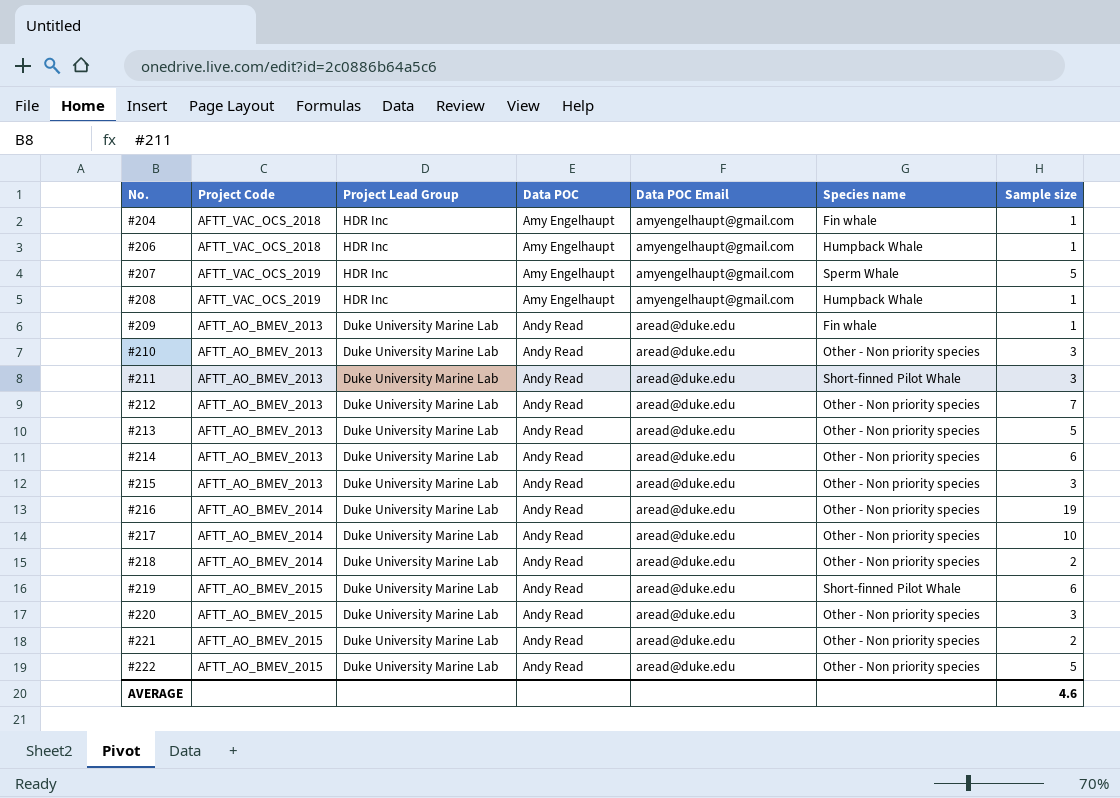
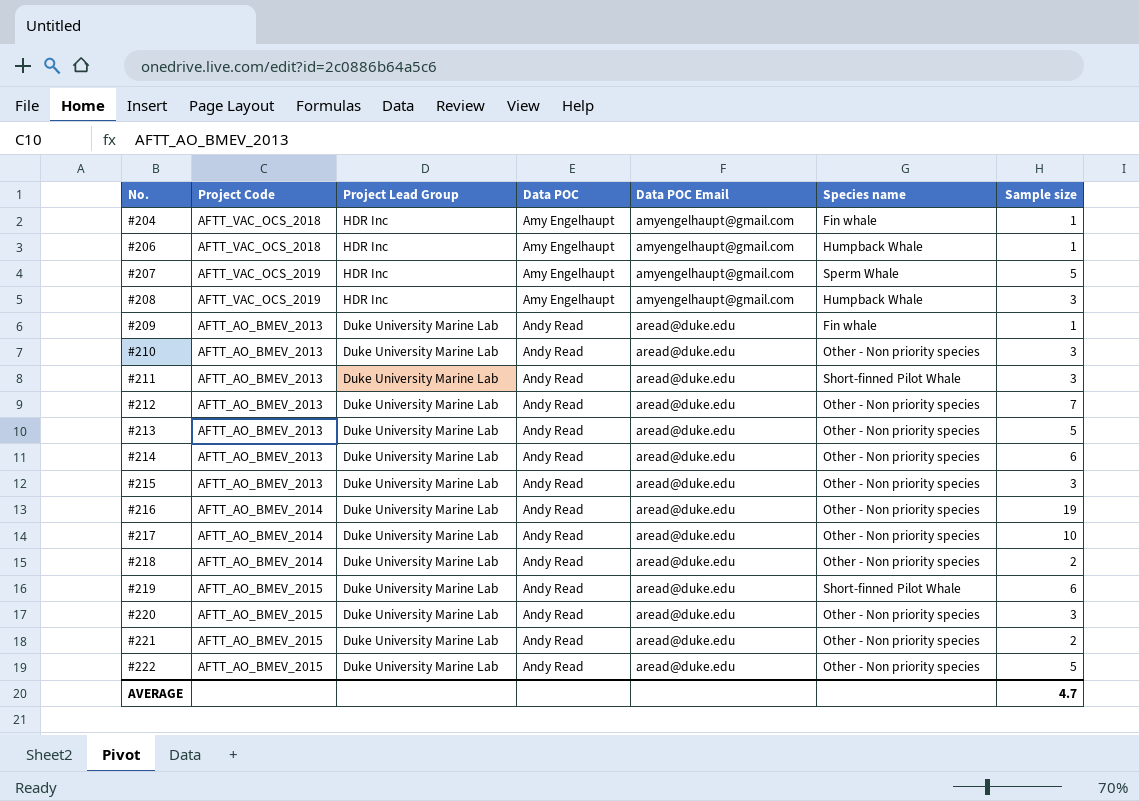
#208 | Sample size: 1 -> 3
AVERAGE | Sample size: 4.6 -> 4.7

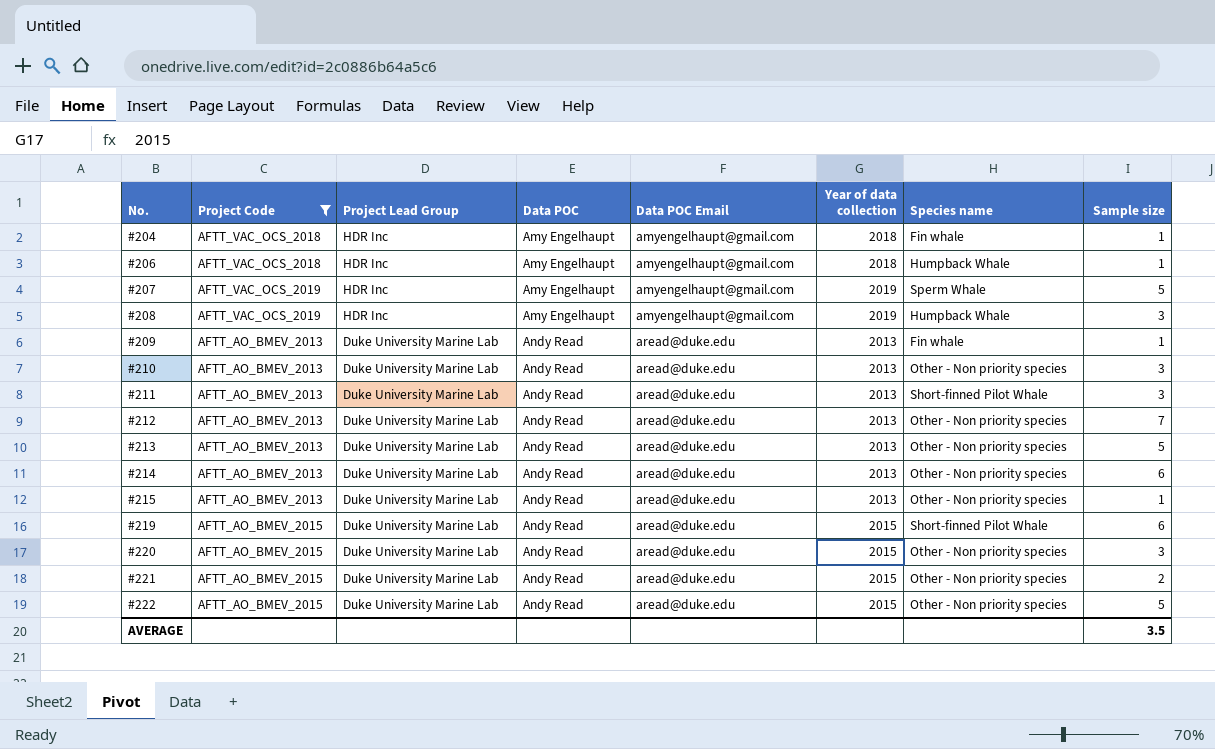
filter: none -> Project Code != AFTT_AO_BMEV_2014
column Year of data collection | position: none -> 6
#215 | Sample size: 3 -> 1
AVERAGE | Sample size: 4.7 -> 3.5

